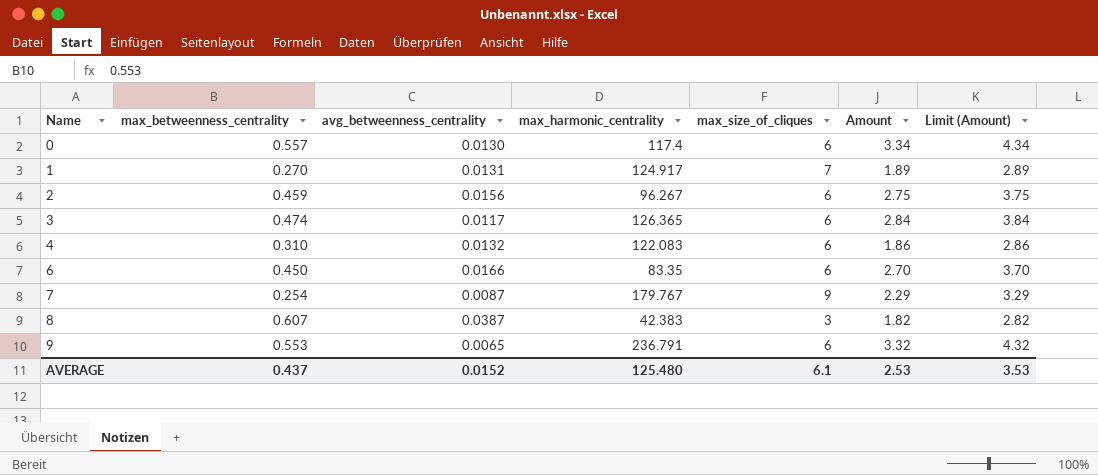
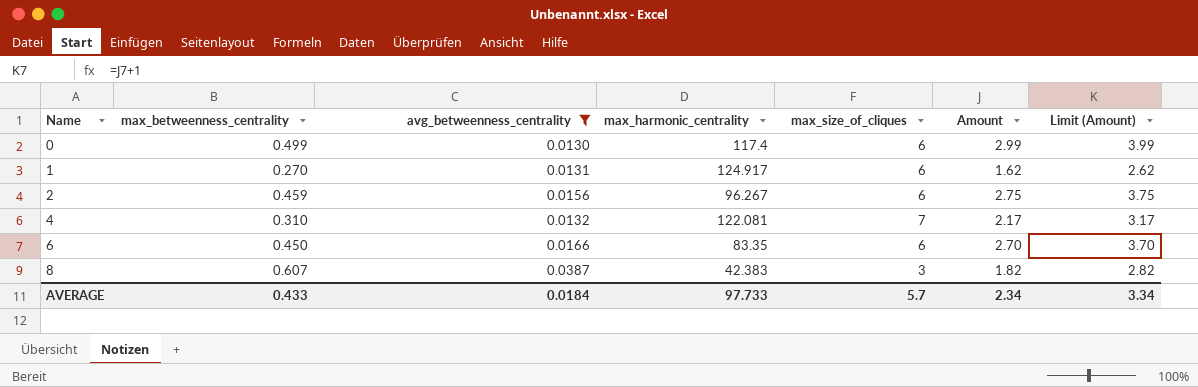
filter: none -> avg_betweenness_centrality >= 0.0130
0 | max_betweenness_centrality: 0.557 -> 0.499
0 | Amount: 3.34 -> 2.99
0 | Limit (Amount): 4.34 -> 3.99
1 | max_size_of_cliques: 7 -> 6
1 | Amount: 1.89 -> 1.62
1 | Limit (Amount): 2.89 -> 2.62
4 | max_harmonic_centrality: 122.083 -> 122.081
4 | max_size_of_cliques: 6 -> 7
4 | Amount: 1.86 -> 2.17
4 | Limit (Amount): 2.86 -> 3.17
AVERAGE | max_betweenness_centrality: 0.437 -> 0.433
AVERAGE | avg_betweenness_centrality: 0.0152 -> 0.0184
AVERAGE | max_harmonic_centrality: 125.480 -> 97.733
AVERAGE | max_size_of_cliques: 6.1 -> 5.7
AVERAGE | Amount: 2.53 -> 2.34
AVERAGE | Limit (Amount): 3.53 -> 3.34

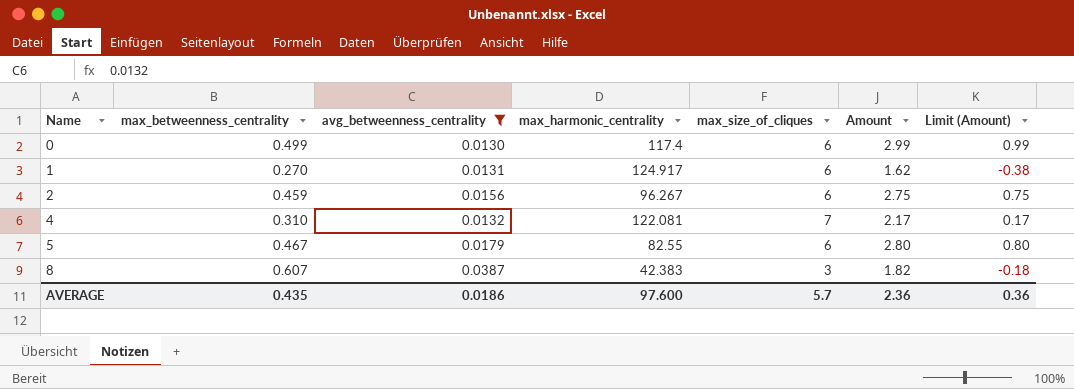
column Limit (Amount) | formula: [Amount] + 1 -> [Amount] - 2
row 6: 0.450 | 0.0166 | 83.35 | 6 | 2.70 | 3.70 -> none
row 5: none -> 0.467 | 0.0179 | 82.55 | 6 | 2.80 | 0.80
AVERAGE | max_betweenness_centrality: 0.433 -> 0.435
AVERAGE | avg_betweenness_centrality: 0.0184 -> 0.0186
AVERAGE | max_harmonic_centrality: 97.733 -> 97.600
AVERAGE | Amount: 2.34 -> 2.36
AVERAGE | Limit (Amount): 3.34 -> 0.36

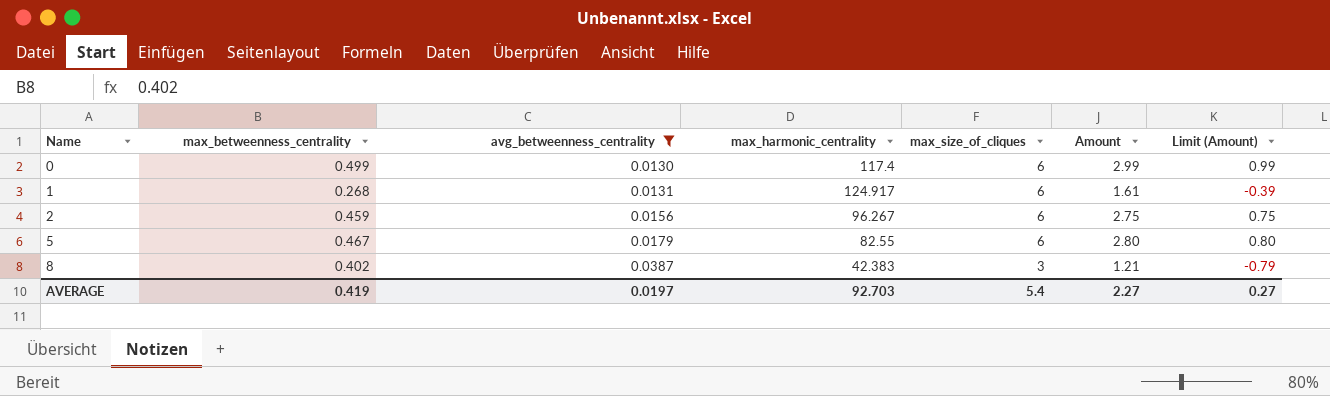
row 4: 0.310 | 0.0132 | 122.081 | 7 | 2.17 | 0.17 -> none
1 | max_betweenness_centrality: 0.270 -> 0.268
1 | Amount: 1.62 -> 1.61
1 | Limit (Amount): -0.38 -> -0.39
8 | max_betweenness_centrality: 0.607 -> 0.402
8 | Amount: 1.82 -> 1.21
8 | Limit (Amount): -0.18 -> -0.79
AVERAGE | max_betweenness_centrality: 0.435 -> 0.419
AVERAGE | avg_betweenness_centrality: 0.0186 -> 0.0197
AVERAGE | max_harmonic_centrality: 97.600 -> 92.703
AVERAGE | max_size_of_cliques: 5.7 -> 5.4
AVERAGE | Amount: 2.36 -> 2.27
AVERAGE | Limit (Amount): 0.36 -> 0.27

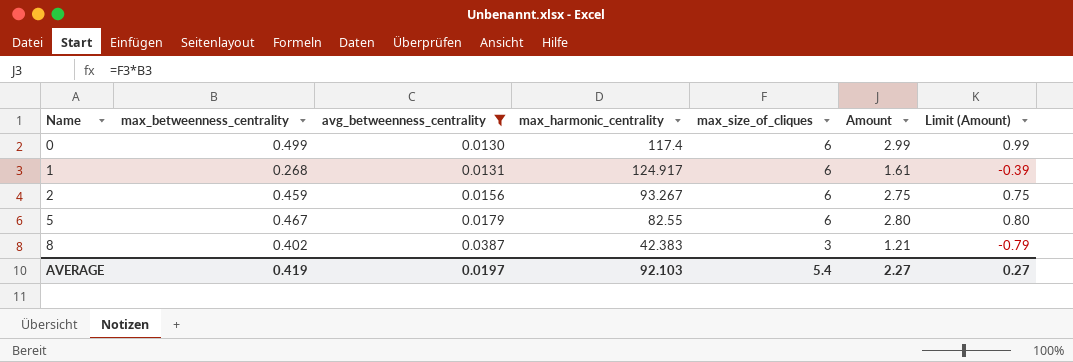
2 | max_harmonic_centrality: 96.267 -> 93.267
AVERAGE | max_harmonic_centrality: 92.703 -> 92.103

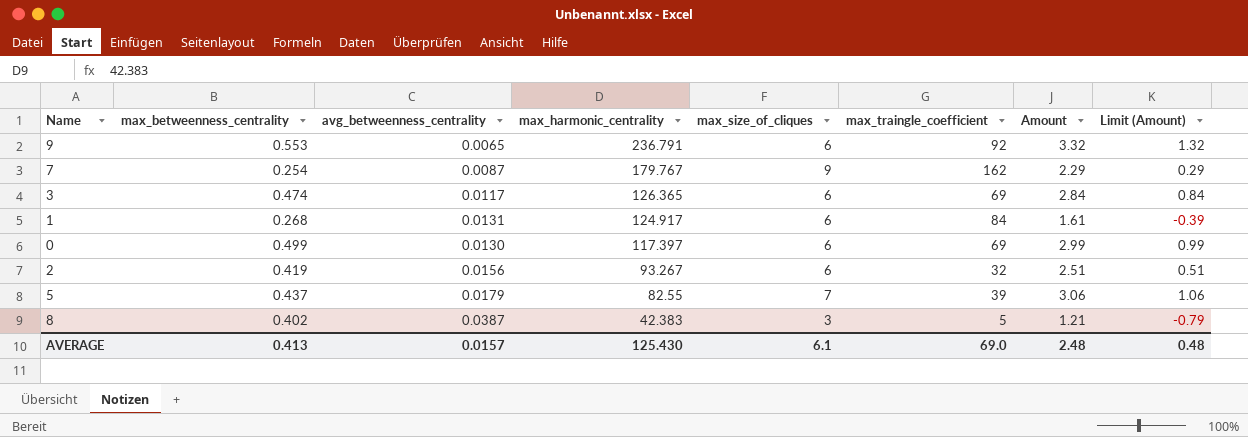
filter: avg_betweenness_centrality >= 0.0130 -> none
row order: Name ascending -> max_harmonic_centrality descending
column max_traingle_coefficient | position: none -> 6
0 | max_harmonic_centrality: 117.4 -> 117.397
2 | max_betweenness_centrality: 0.459 -> 0.419
2 | Amount: 2.75 -> 2.51
2 | Limit (Amount): 0.75 -> 0.51
5 | max_betweenness_centrality: 0.467 -> 0.437
5 | max_size_of_cliques: 6 -> 7
5 | Amount: 2.80 -> 3.06
5 | Limit (Amount): 0.80 -> 1.06
AVERAGE | max_betweenness_centrality: 0.419 -> 0.413
AVERAGE | avg_betweenness_centrality: 0.0197 -> 0.0157
AVERAGE | max_harmonic_centrality: 92.103 -> 125.430
AVERAGE | max_size_of_cliques: 5.4 -> 6.1
AVERAGE | Amount: 2.27 -> 2.48
AVERAGE | Limit (Amount): 0.27 -> 0.48

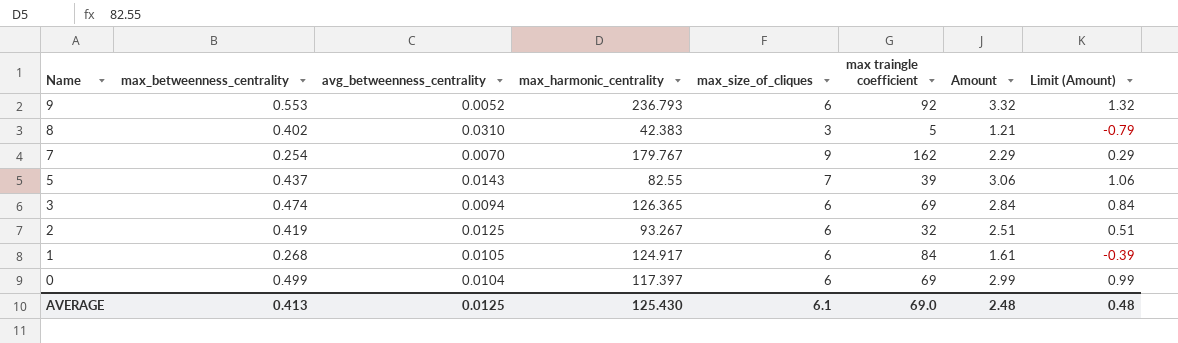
row order: max_harmonic_centrality descending -> Name descending
column name: max_traingle_coefficient -> max traingle coefficient
9 | avg_betweenness_centrality: 0.0065 -> 0.0052
9 | max_harmonic_centrality: 236.791 -> 236.793
8 | avg_betweenness_centrality: 0.0387 -> 0.0310
7 | avg_betweenness_centrality: 0.0087 -> 0.0070
5 | avg_betweenness_centrality: 0.0179 -> 0.0143
3 | avg_betweenness_centrality: 0.0117 -> 0.0094
2 | avg_betweenness_centrality: 0.0156 -> 0.0125
1 | avg_betweenness_centrality: 0.0131 -> 0.0105
0 | avg_betweenness_centrality: 0.0130 -> 0.0104
AVERAGE | avg_betweenness_centrality: 0.0157 -> 0.0125

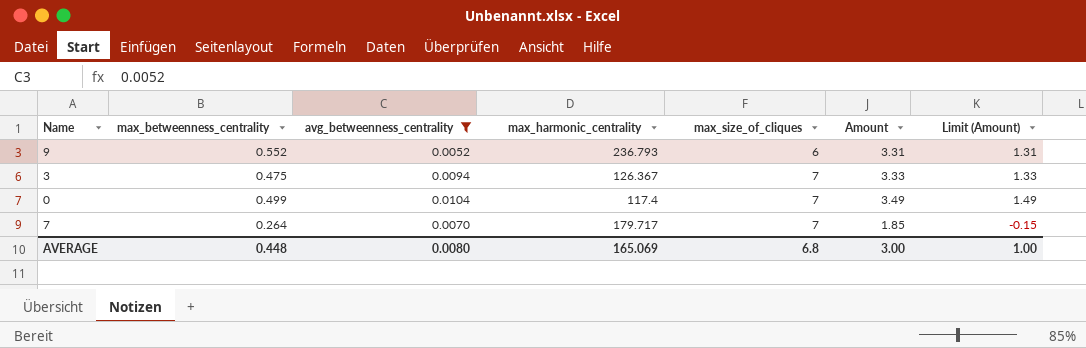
filter: none -> avg_betweenness_centrality <= 0.0104
row order: Name descending -> max_size_of_cliques ascending
column max traingle coefficient | position: 6 -> none
9 | max_betweenness_centrality: 0.553 -> 0.552
9 | Amount: 3.32 -> 3.31
9 | Limit (Amount): 1.32 -> 1.31
3 | max_betweenness_centrality: 0.474 -> 0.475
3 | max_harmonic_centrality: 126.365 -> 126.367
3 | max_size_of_cliques: 6 -> 7
3 | Amount: 2.84 -> 3.33
3 | Limit (Amount): 0.84 -> 1.33
0 | max_harmonic_centrality: 117.397 -> 117.4
0 | max_size_of_cliques: 6 -> 7
0 | Amount: 2.99 -> 3.49
0 | Limit (Amount): 0.99 -> 1.49
7 | max_betweenness_centrality: 0.254 -> 0.264
7 | max_harmonic_centrality: 179.767 -> 179.717
7 | max_size_of_cliques: 9 -> 7
7 | Amount: 2.29 -> 1.85
7 | Limit (Amount): 0.29 -> -0.15
AVERAGE | max_betweenness_centrality: 0.413 -> 0.448
AVERAGE | avg_betweenness_centrality: 0.0125 -> 0.0080
AVERAGE | max_harmonic_centrality: 125.430 -> 165.069
AVERAGE | max_size_of_cliques: 6.1 -> 6.8
AVERAGE | Amount: 2.48 -> 3.00
AVERAGE | Limit (Amount): 0.48 -> 1.00

